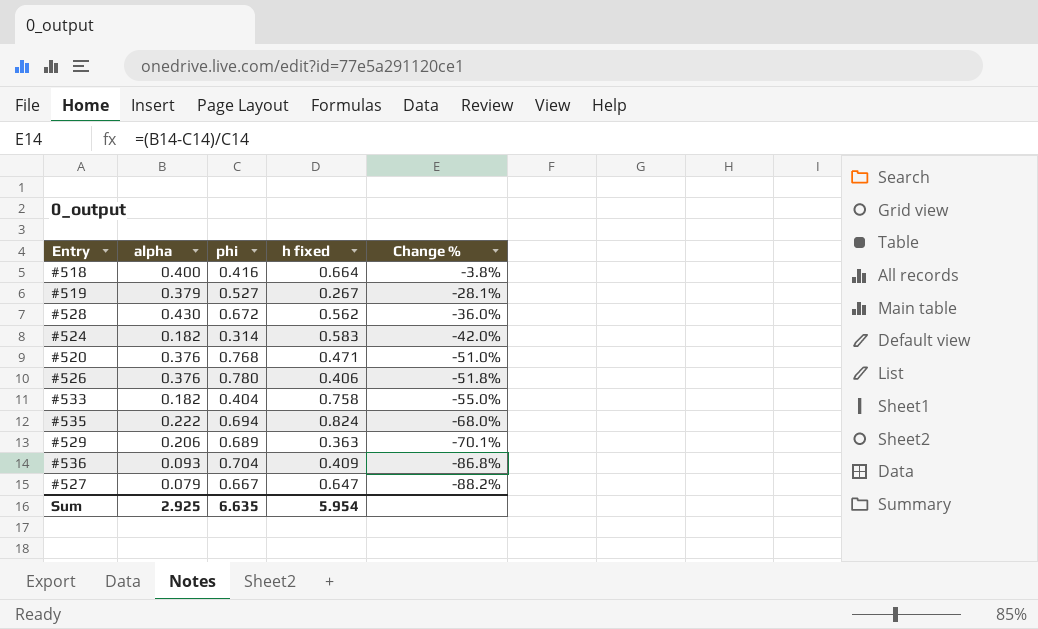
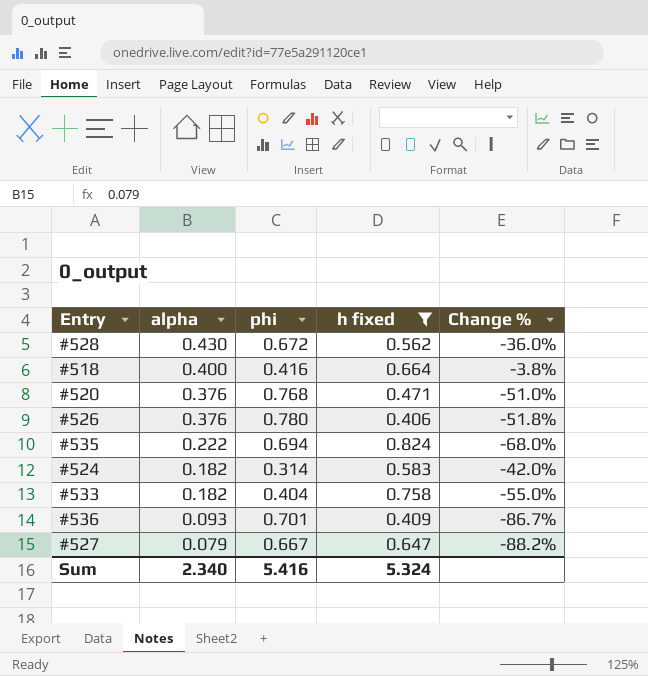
filter: none -> h fixed >= 0.406
row order: Change % descending -> alpha descending
#536 | phi: 0.704 -> 0.701
#536 | Change %: -86.8% -> -86.7%
Sum | alpha: 2.925 -> 2.340
Sum | phi: 6.635 -> 5.416
Sum | h fixed: 5.954 -> 5.324

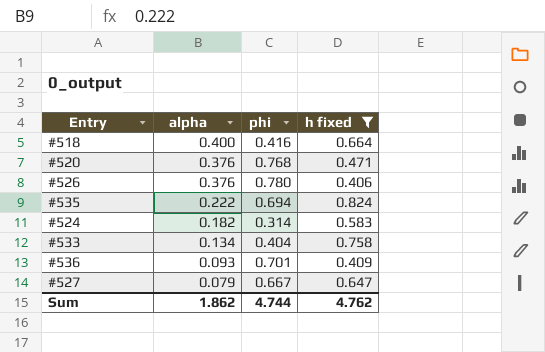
column Change % | formula: ([alpha] - [phi]) / [phi] -> none
row #528: 0.430 | 0.672 | 0.562 | -36.0% -> none
#533 | alpha: 0.182 -> 0.134
Sum | alpha: 2.340 -> 1.862
Sum | phi: 5.416 -> 4.744
Sum | h fixed: 5.324 -> 4.762

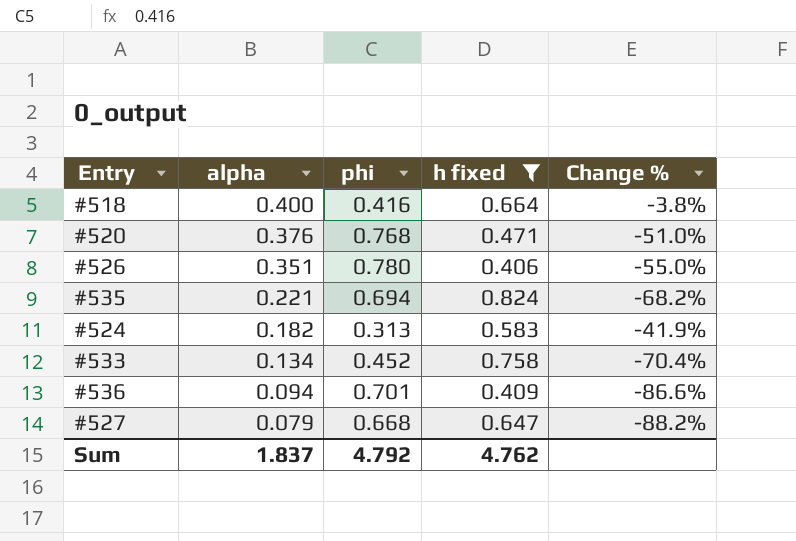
column Change % | formula: none -> ([alpha] - [phi]) / [phi]
#526 | alpha: 0.376 -> 0.351
#535 | alpha: 0.222 -> 0.221
#524 | phi: 0.314 -> 0.313
#533 | phi: 0.404 -> 0.452
#536 | alpha: 0.093 -> 0.094
#527 | phi: 0.667 -> 0.668
Sum | alpha: 1.862 -> 1.837
Sum | phi: 4.744 -> 4.792

